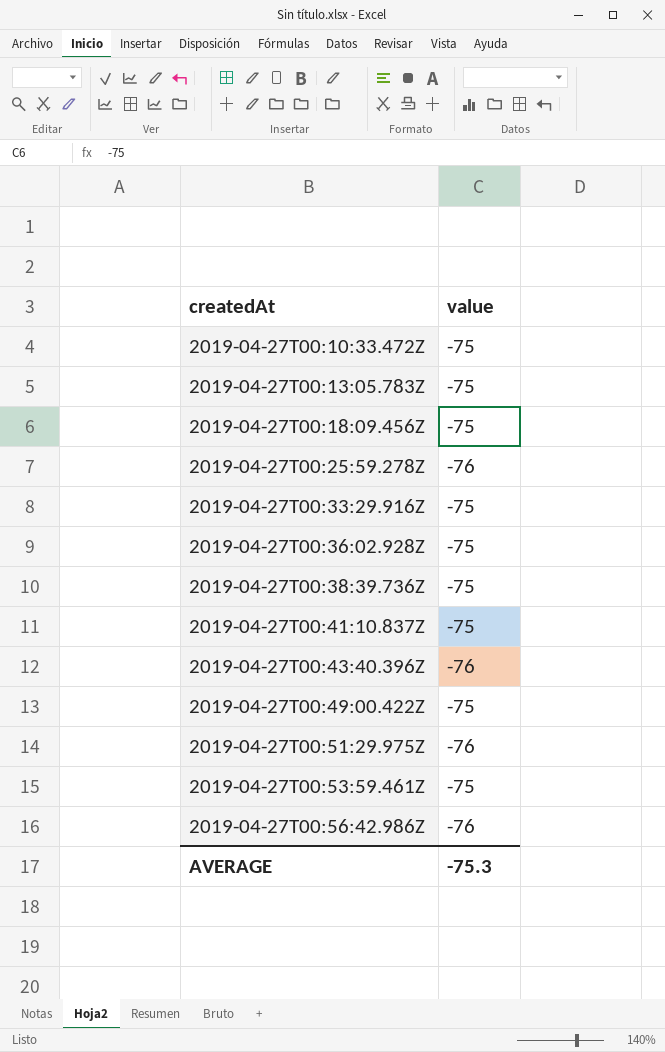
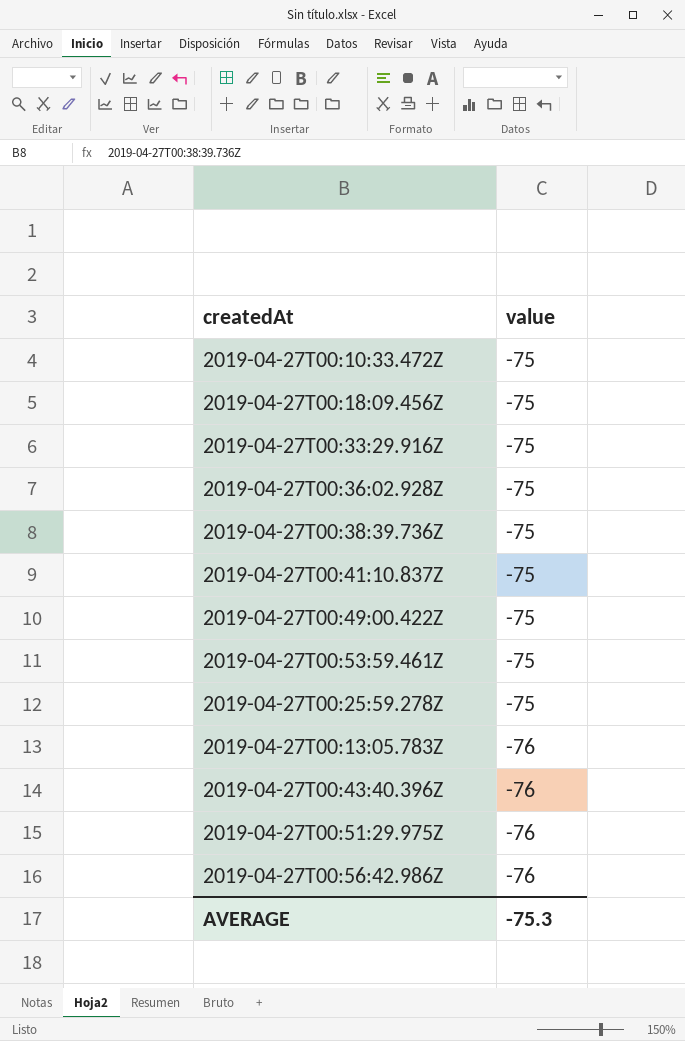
row order: createdAt ascending -> value descending
2019-04-27T00:25:59.278Z | value: -76 -> -75
2019-04-27T00:13:05.783Z | value: -75 -> -76

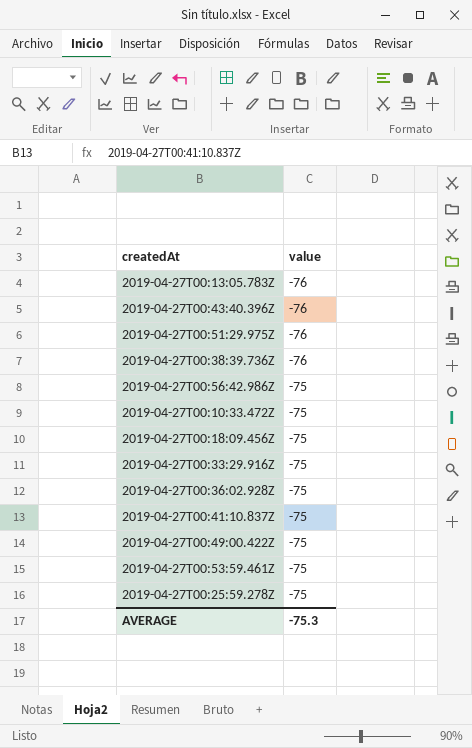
row order: value descending -> value ascending
2019-04-27T00:38:39.736Z | value: -75 -> -76
2019-04-27T00:56:42.986Z | value: -76 -> -75

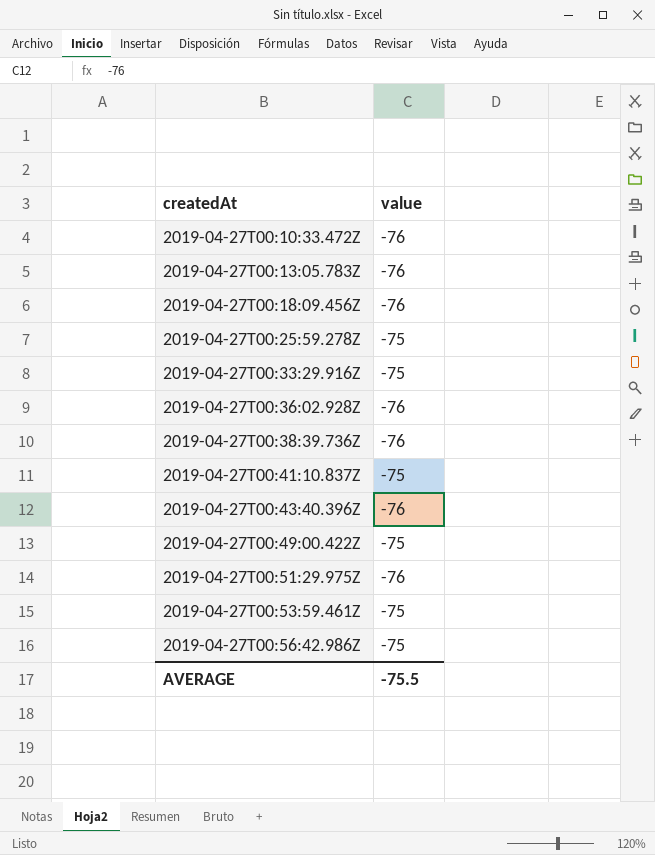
row order: value ascending -> createdAt ascending
2019-04-27T00:10:33.472Z | value: -75 -> -76
2019-04-27T00:18:09.456Z | value: -75 -> -76
2019-04-27T00:36:02.928Z | value: -75 -> -76
AVERAGE | value: -75.3 -> -75.5

